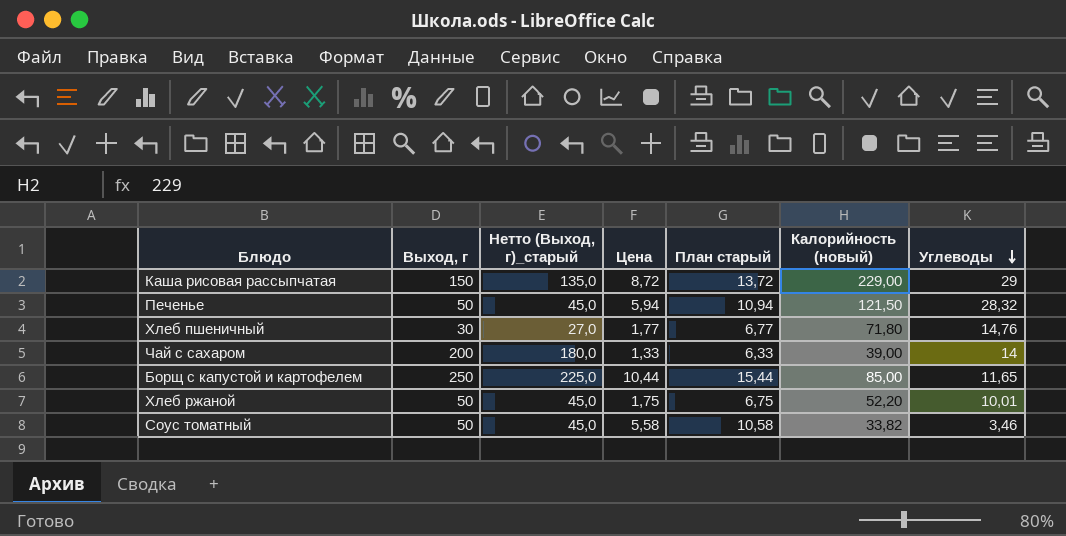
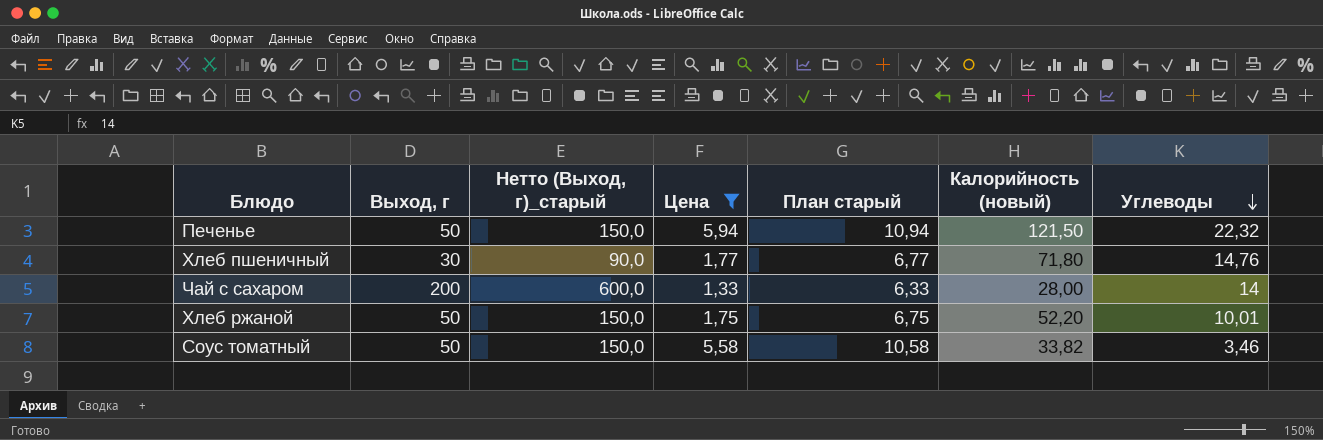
filter: none -> Цена <= 5,94
column Нетто (Выход, г)_старый | formula: [Выход, г] * 0,9 -> [Выход, г] * 3
Печенье | Углеводы: 28,32 -> 22,32
Чай с сахаром | Калорийность (новый): 39,00 -> 28,00

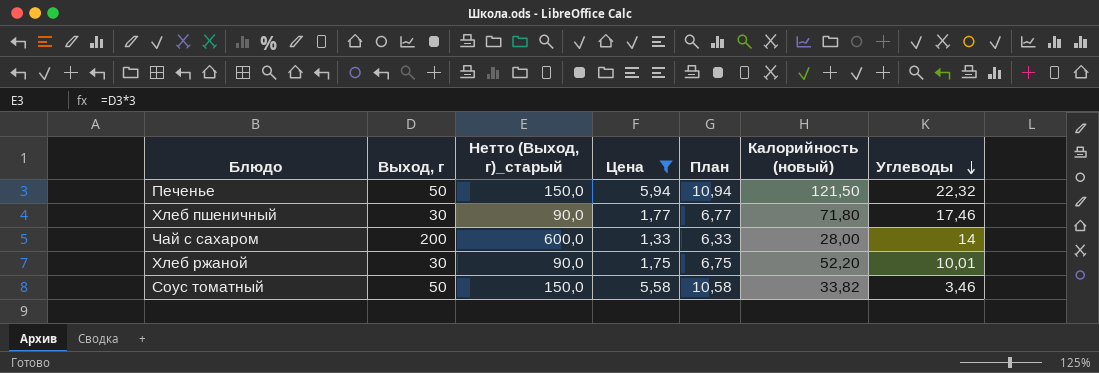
column name: План старый -> План
Хлеб пшеничный | Углеводы: 14,76 -> 17,46
Хлеб ржаной | Выход, г: 50 -> 30
Хлеб ржаной | Нетто (Выход, г)_старый: 150,0 -> 90,0

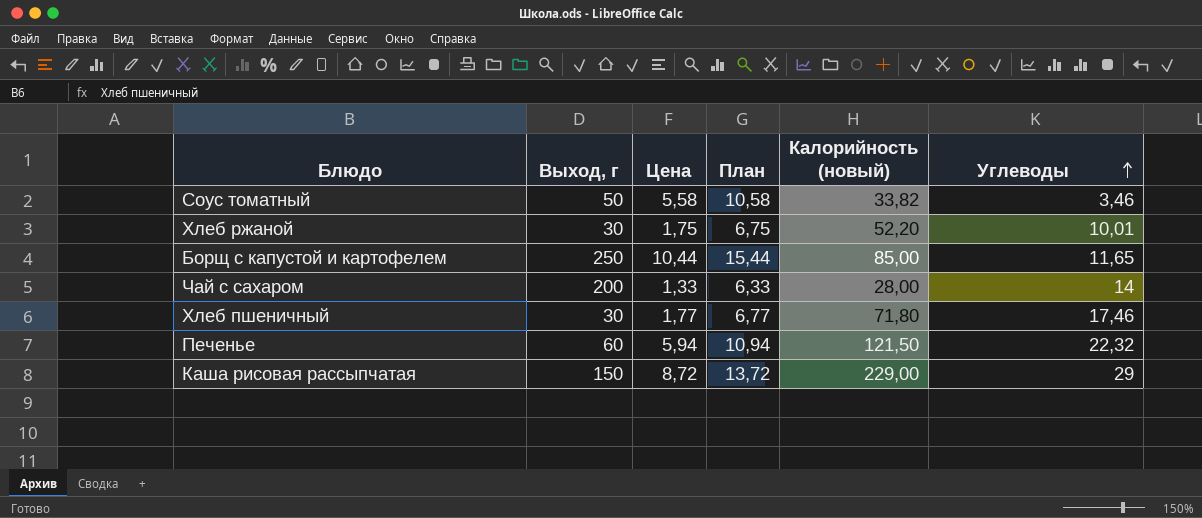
filter: Цена <= 5,94 -> none
row order: Углеводы descending -> Углеводы ascending
column Нетто (Выход, г)_старый | formula: [Выход, г] * 3 -> none
Печенье | Выход, г: 50 -> 60

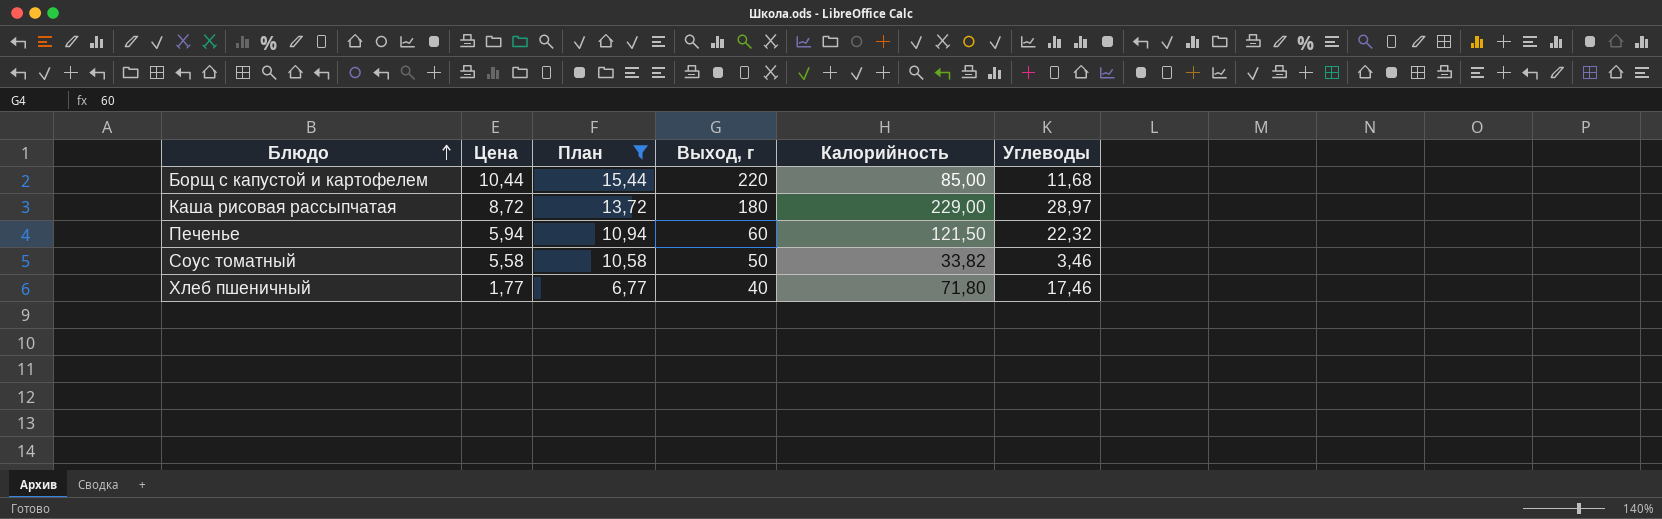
filter: none -> План >= 6,77
row order: Углеводы ascending -> Блюдо ascending
column Выход, г | position: 2 -> 4
column name: Калорийность (новый) -> Калорийность
Борщ с капустой и картофелем | Выход, г: 250 -> 220
Борщ с капустой и картофелем | Углеводы: 11,65 -> 11,68
Каша рисовая рассыпчатая | Выход, г: 150 -> 180
Каша рисовая рассыпчатая | Углеводы: 29 -> 28,97
Хлеб пшеничный | Выход, г: 30 -> 40

